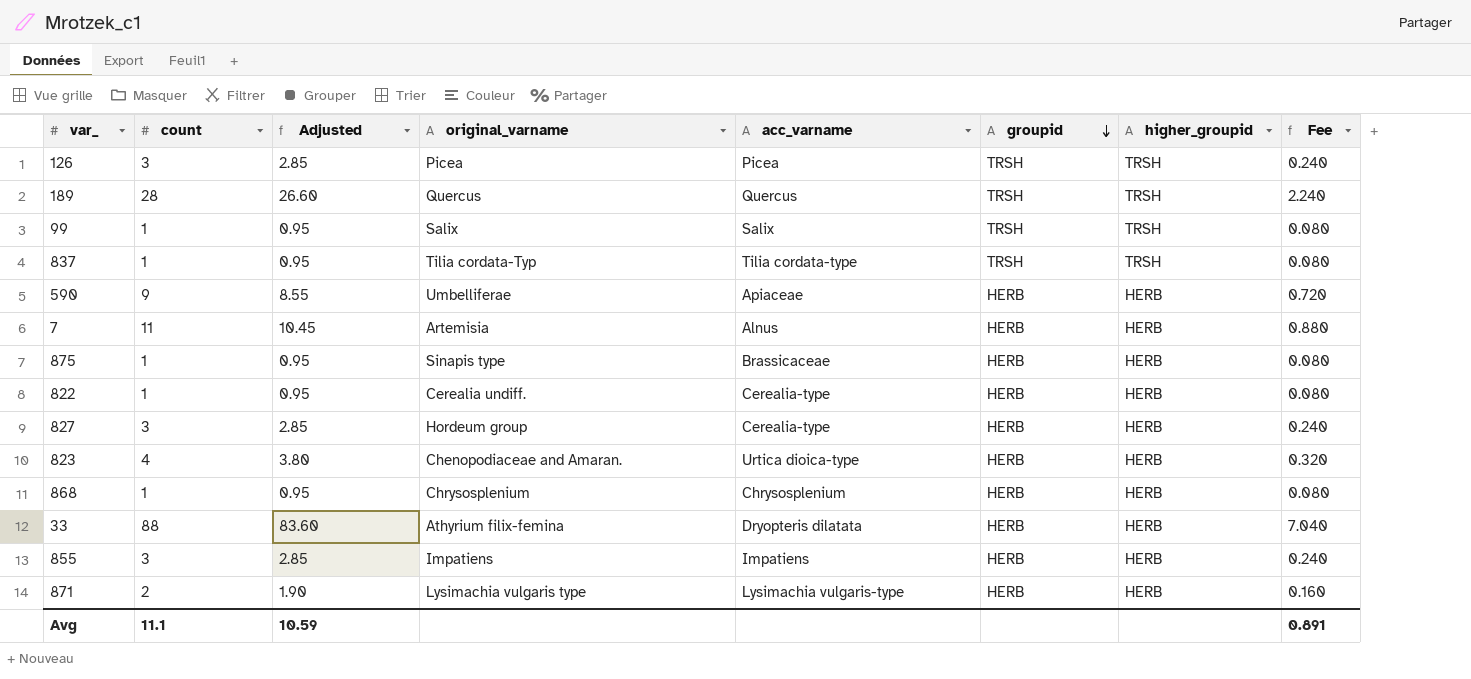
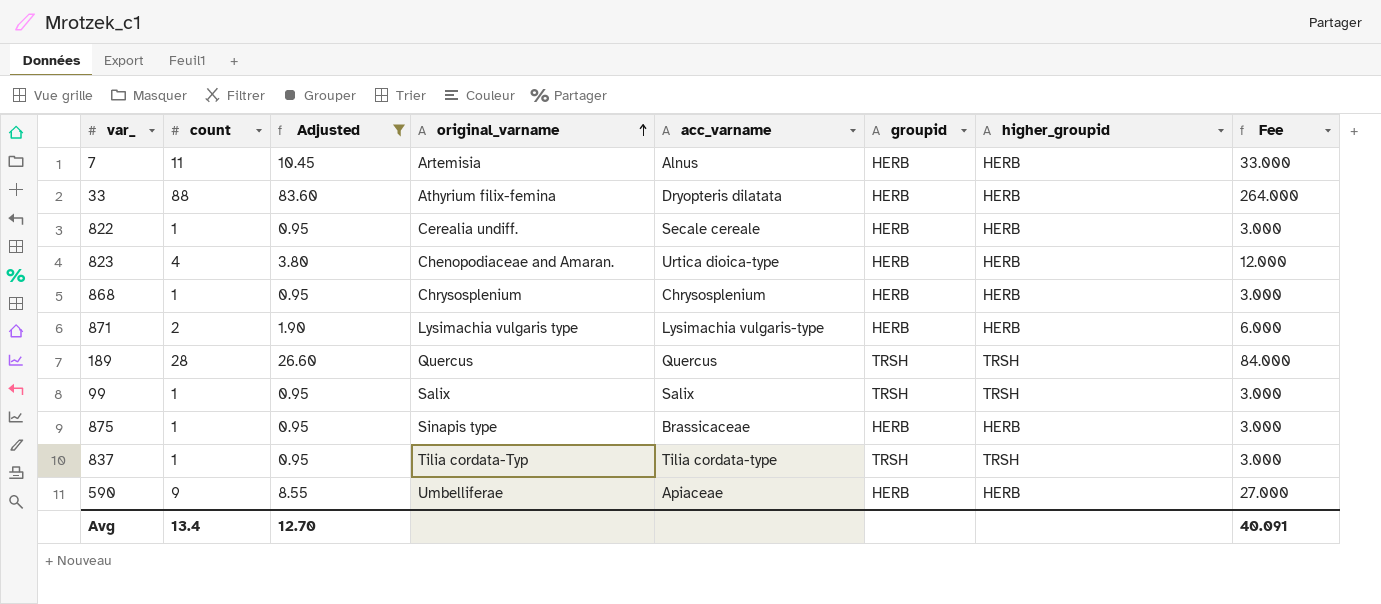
filter: none -> Adjusted != 2.85
row order: groupid descending -> original_varname ascending
column Fee | formula: [count] * 0.08 -> [count] * 3
822 | acc_varname: Cerealia-type -> Secale cereale
Avg | count: 11.1 -> 13.4
Avg | Adjusted: 10.59 -> 12.70
Avg | Fee: 0.891 -> 40.091

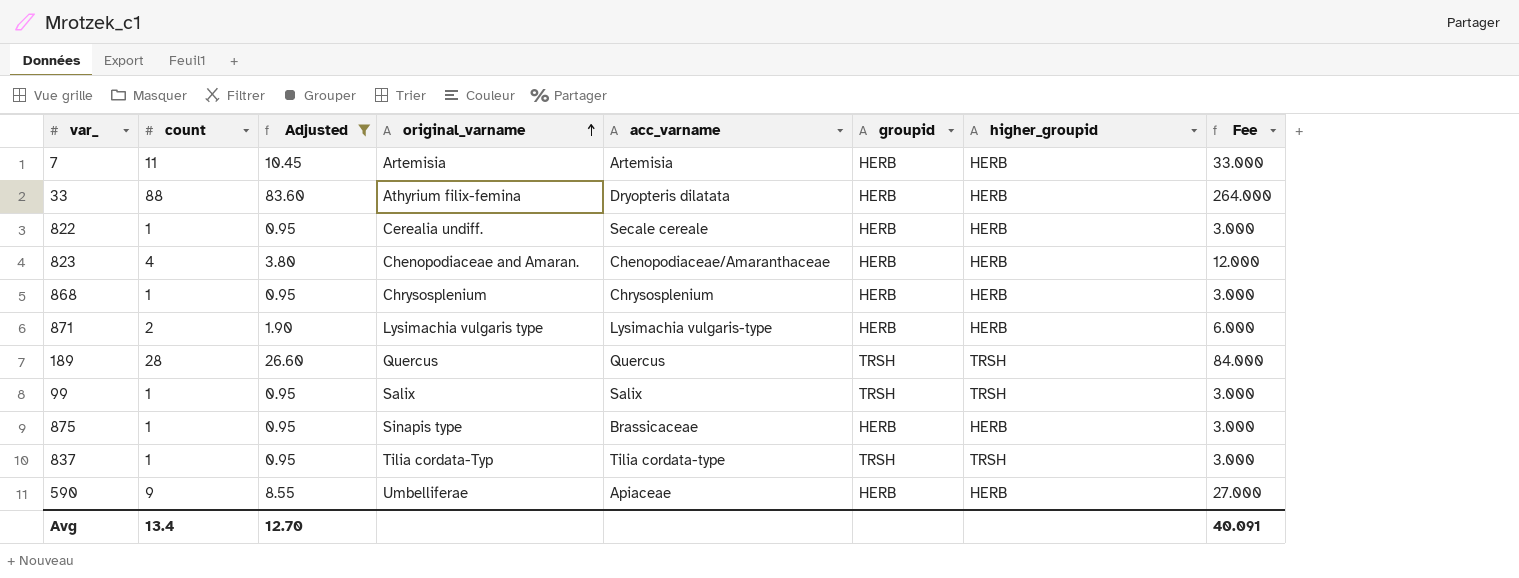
7 | acc_varname: Alnus -> Artemisia
823 | acc_varname: Urtica dioica-type -> Chenopodiaceae/Amaranthaceae

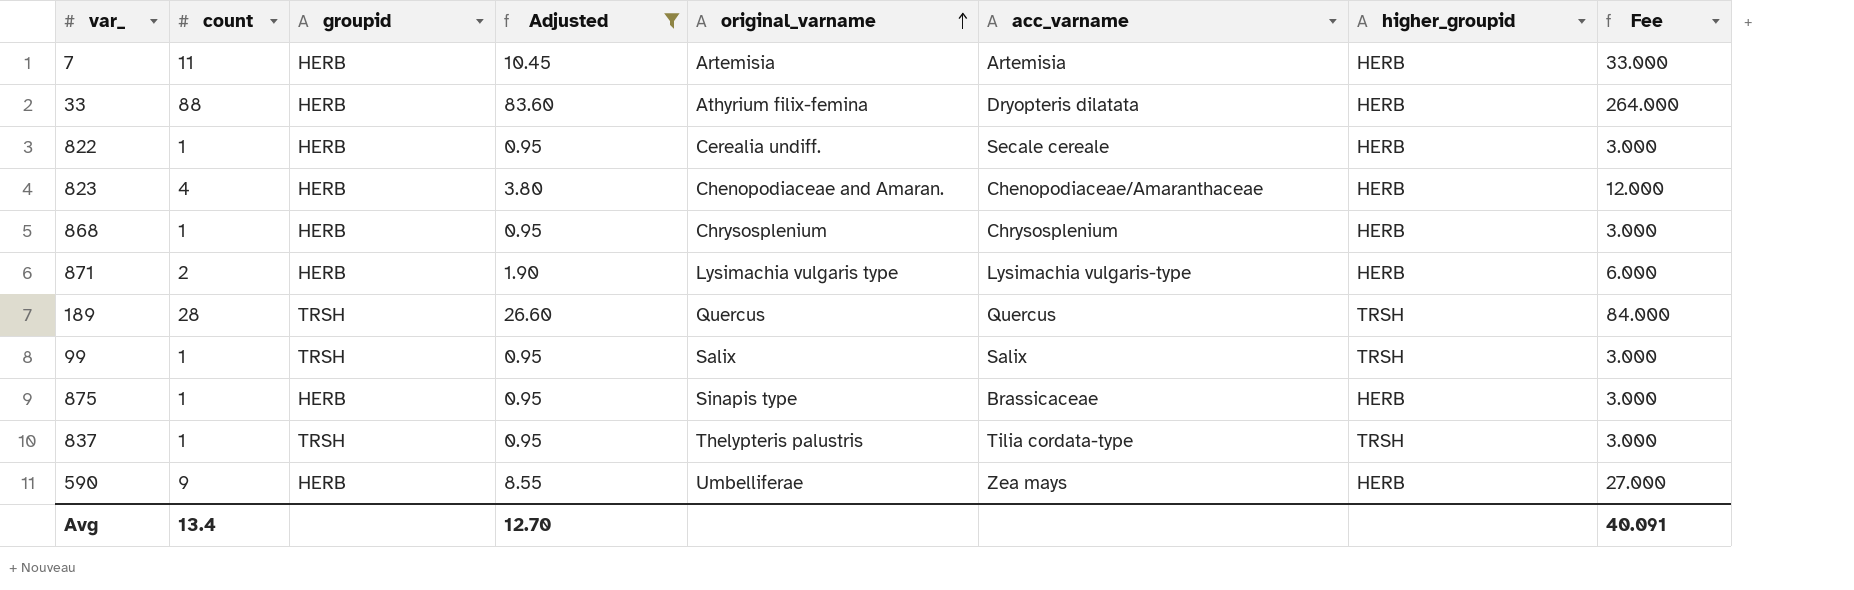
column groupid | position: 6 -> 3
837 | original_varname: Tilia cordata-Typ -> Thelypteris palustris
590 | acc_varname: Apiaceae -> Zea mays

